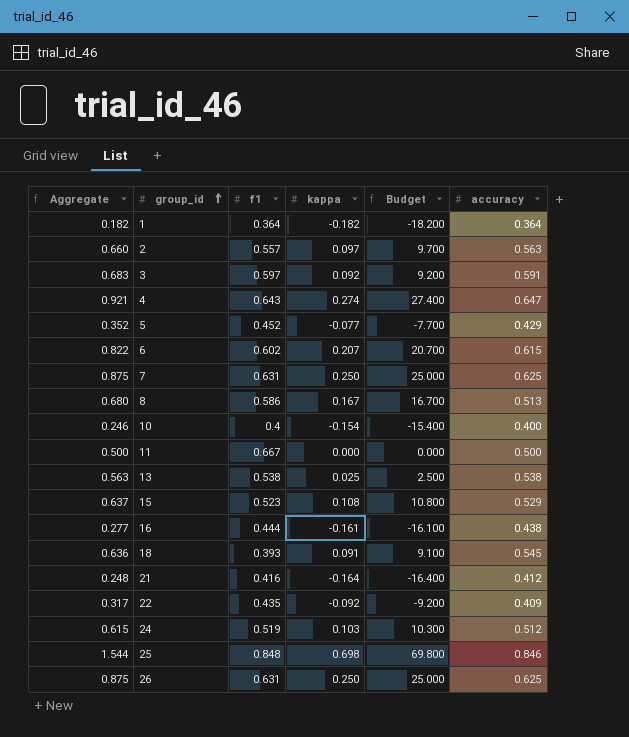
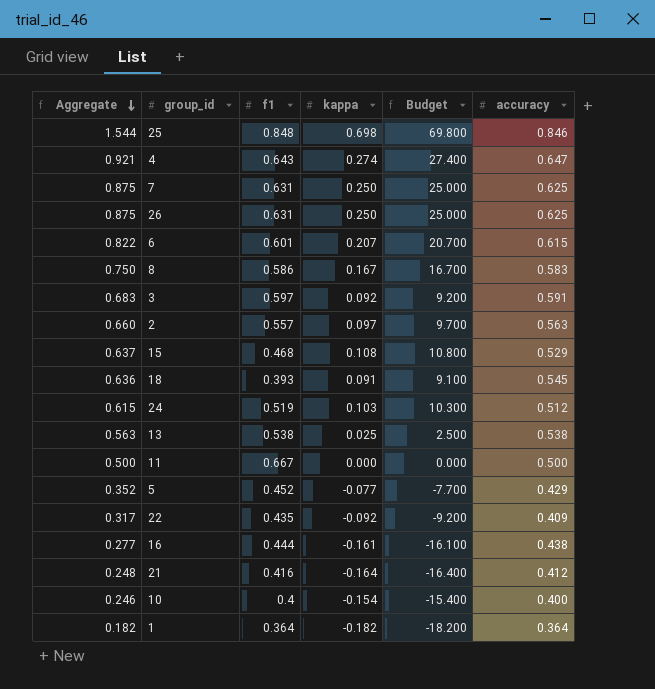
row order: group_id ascending -> Aggregate descending
6 | f1: 0.602 -> 0.601
8 | Aggregate: 0.680 -> 0.750
8 | accuracy: 0.513 -> 0.583
15 | f1: 0.523 -> 0.468

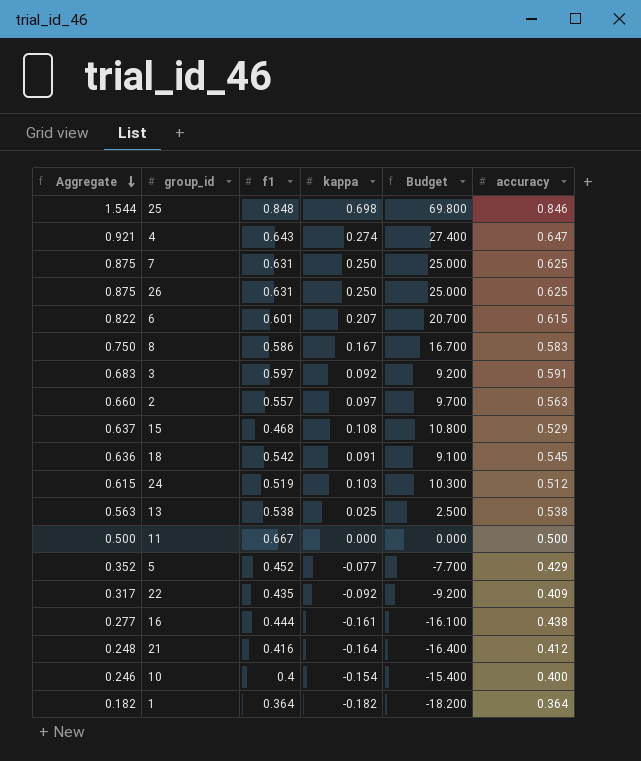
18 | f1: 0.393 -> 0.542

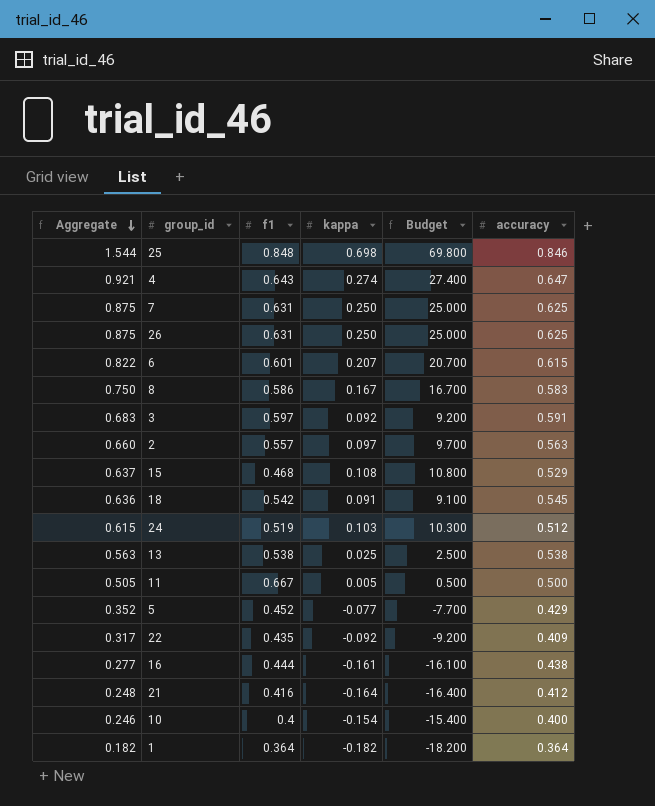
11 | Aggregate: 0.500 -> 0.505
11 | kappa: 0.000 -> 0.005
11 | Budget: 0.000 -> 0.500

